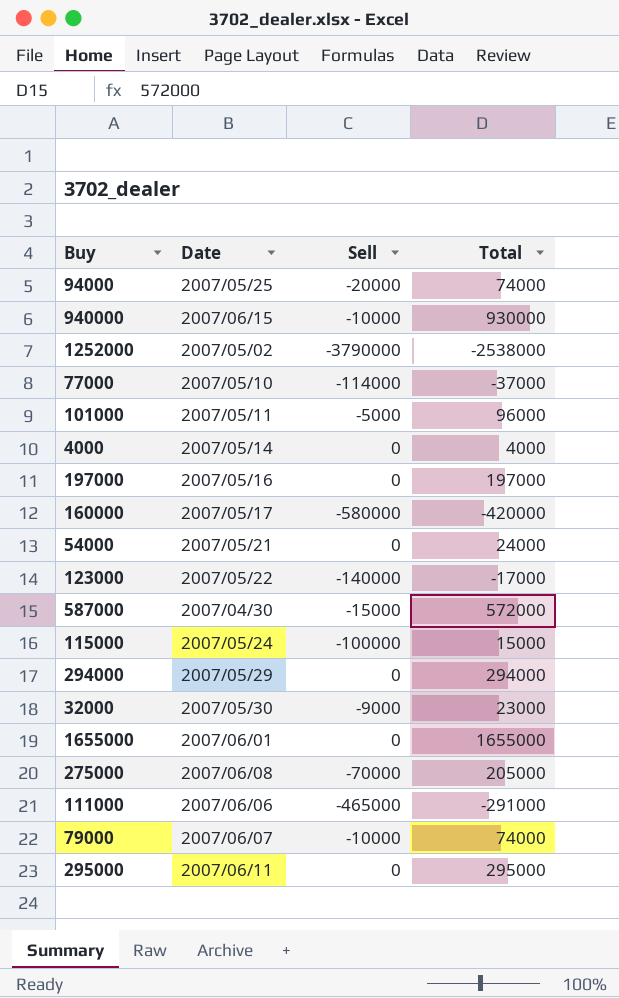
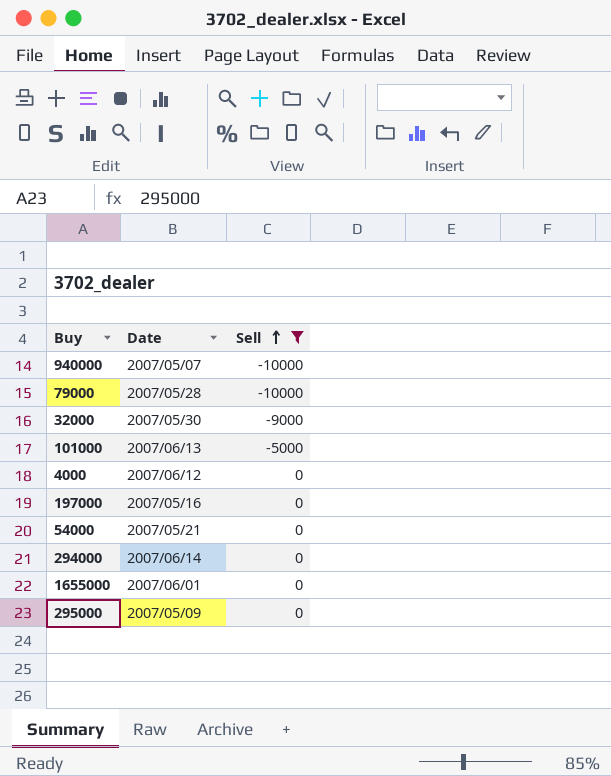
filter: none -> Sell >= -10000
row order: none -> Sell ascending
column Total | position: 4 -> none
940000 | Date: 2007/06/15 -> 2007/05/07
79000 | Date: 2007/06/07 -> 2007/05/28
101000 | Date: 2007/05/11 -> 2007/06/13
4000 | Date: 2007/05/14 -> 2007/06/12
294000 | Date: 2007/05/29 -> 2007/06/14
295000 | Date: 2007/06/11 -> 2007/05/09

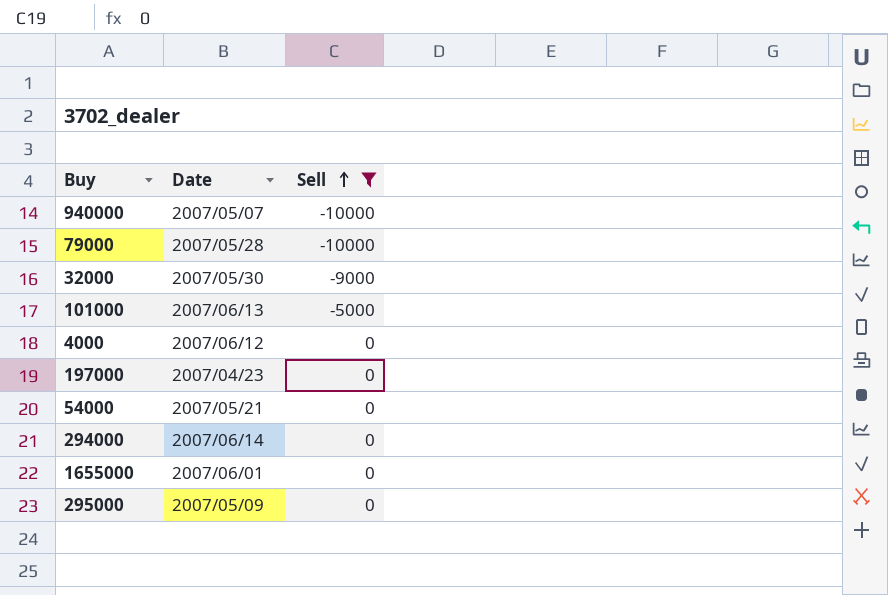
197000 | Date: 2007/05/16 -> 2007/04/23

